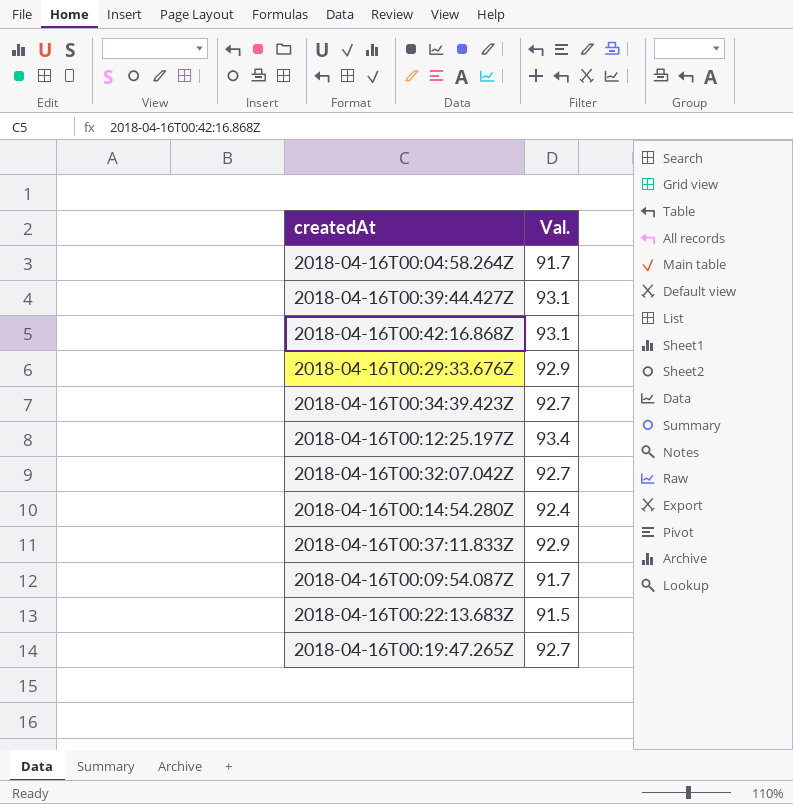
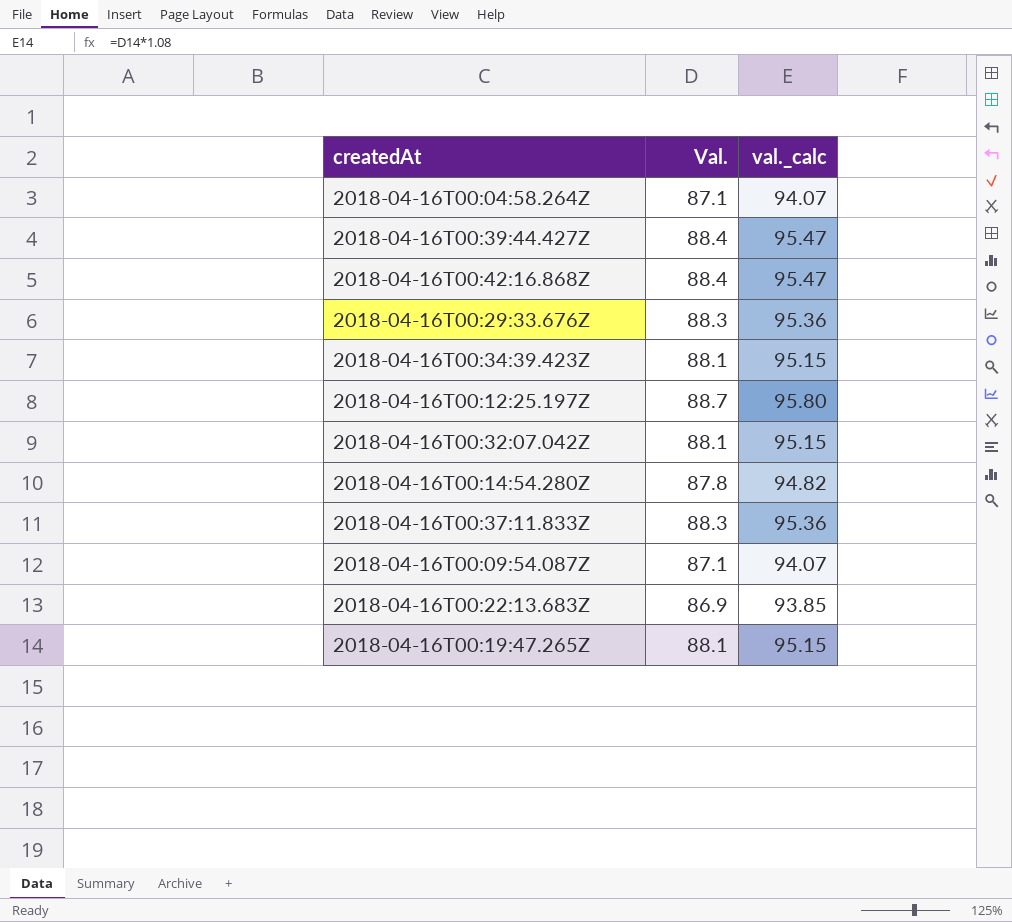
column val._calc | formula: none -> [Val.] * 1.08
2018-04-16T00:04:58.264Z | Val.: 91.7 -> 87.1
2018-04-16T00:39:44.427Z | Val.: 93.1 -> 88.4
2018-04-16T00:42:16.868Z | Val.: 93.1 -> 88.4
2018-04-16T00:29:33.676Z | Val.: 92.9 -> 88.3
2018-04-16T00:34:39.423Z | Val.: 92.7 -> 88.1
2018-04-16T00:12:25.197Z | Val.: 93.4 -> 88.7
2018-04-16T00:32:07.042Z | Val.: 92.7 -> 88.1
2018-04-16T00:14:54.280Z | Val.: 92.4 -> 87.8
2018-04-16T00:37:11.833Z | Val.: 92.9 -> 88.3
2018-04-16T00:09:54.087Z | Val.: 91.7 -> 87.1
2018-04-16T00:22:13.683Z | Val.: 91.5 -> 86.9
2018-04-16T00:19:47.265Z | Val.: 92.7 -> 88.1

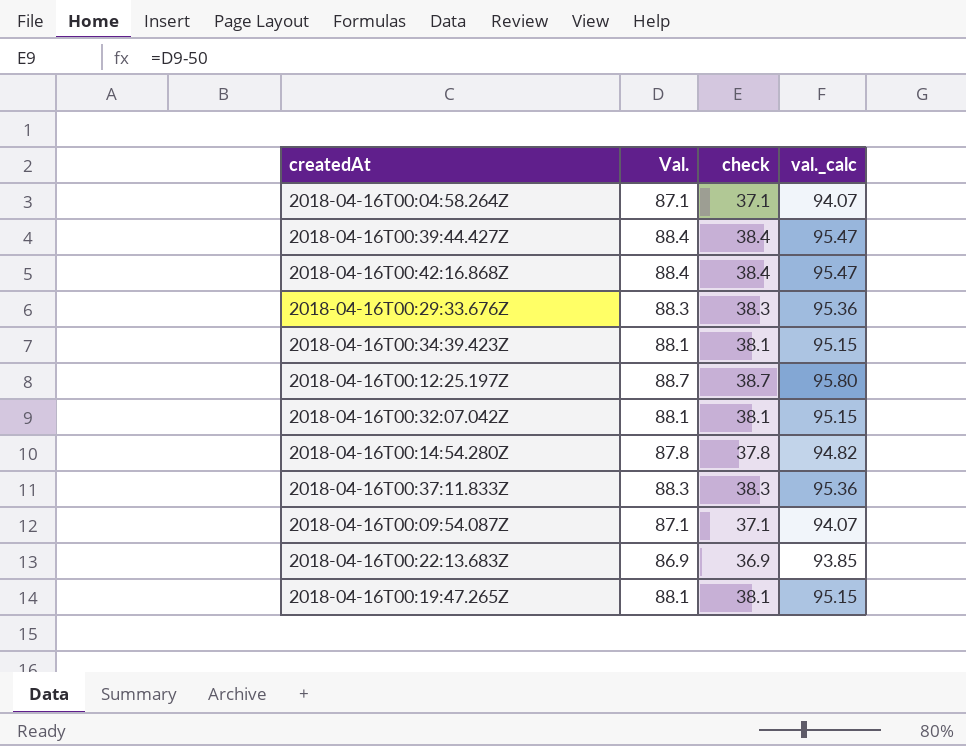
column check | formula: none -> [Val.] - 50

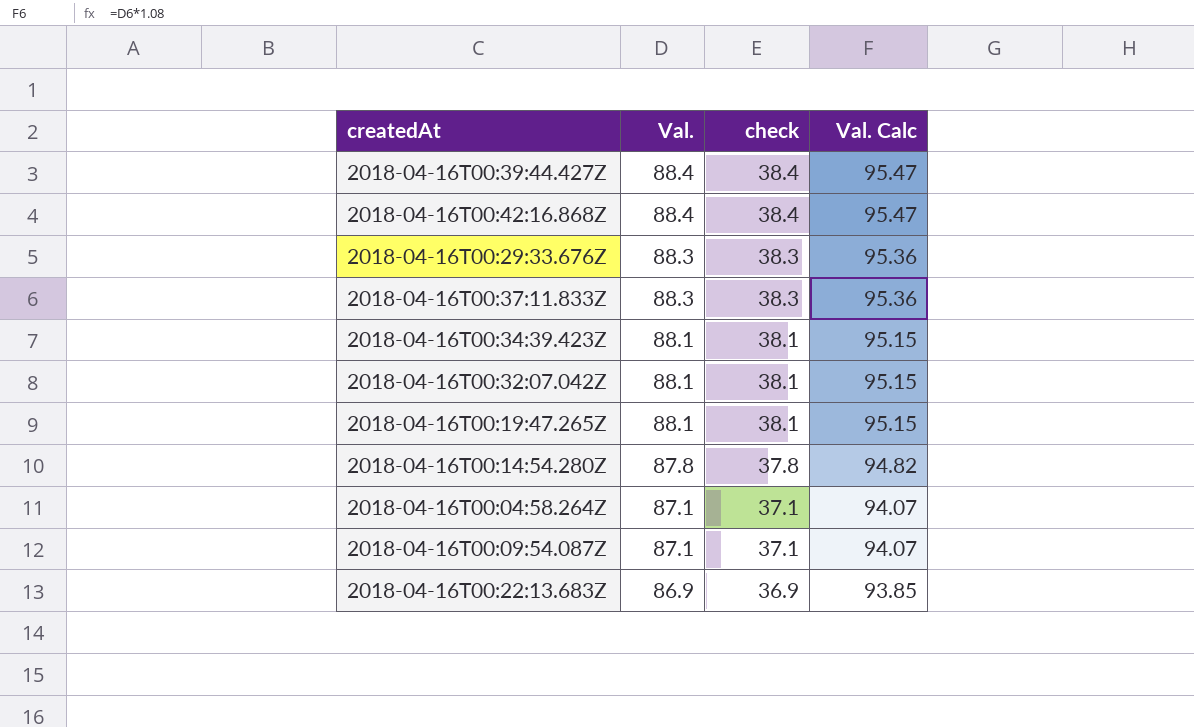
row order: none -> Val. descending
column name: val._calc -> Val. Calc
row 2018-04-16T00:12:25.197Z: 88.7 | 38.7 | 95.80 -> none

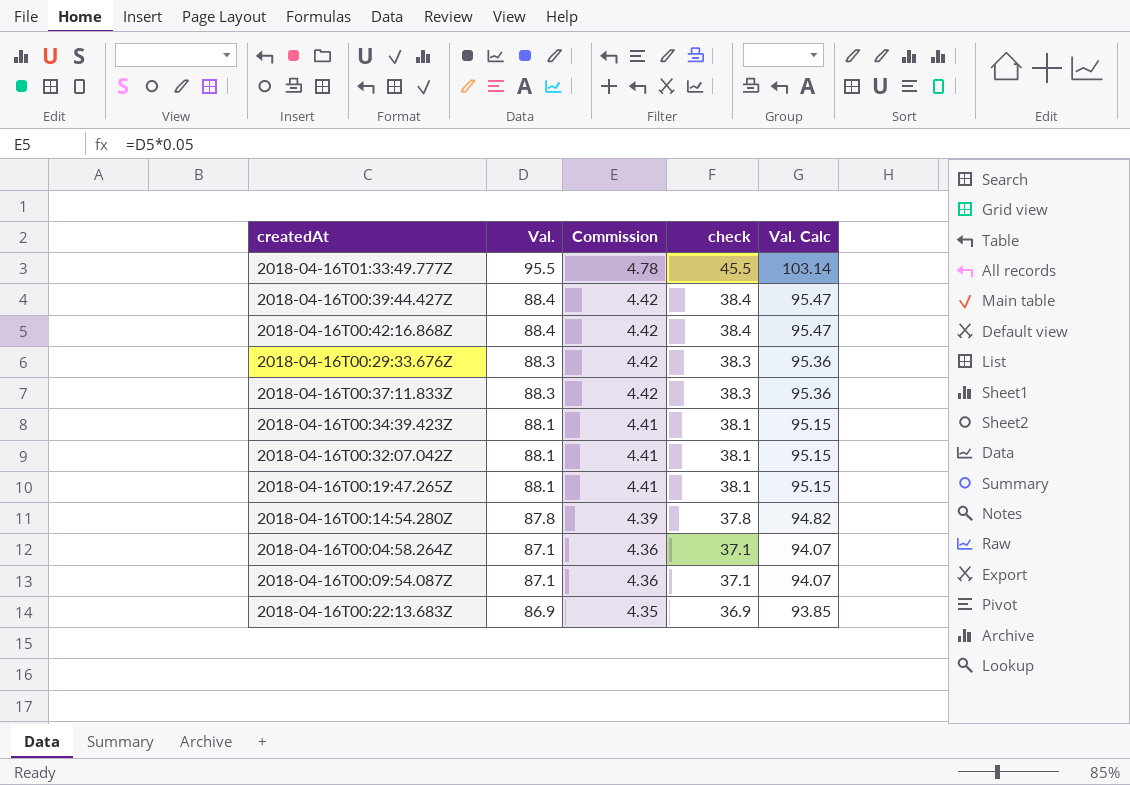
column Commission | formula: none -> [Val.] * 0.05
row 2018-04-16T01:33:49.777Z: none -> 95.5 | 4.78 | 45.5 | 103.14

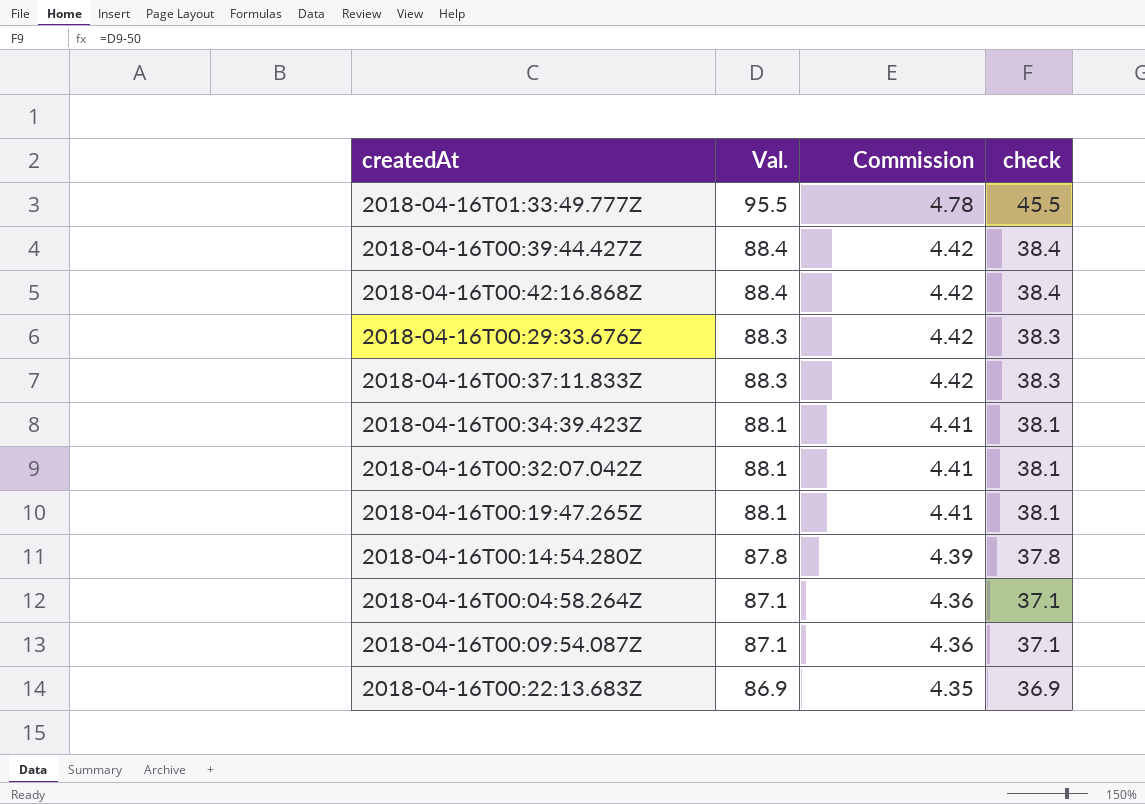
column Val. Calc | formula: [Val.] * 1.08 -> none

